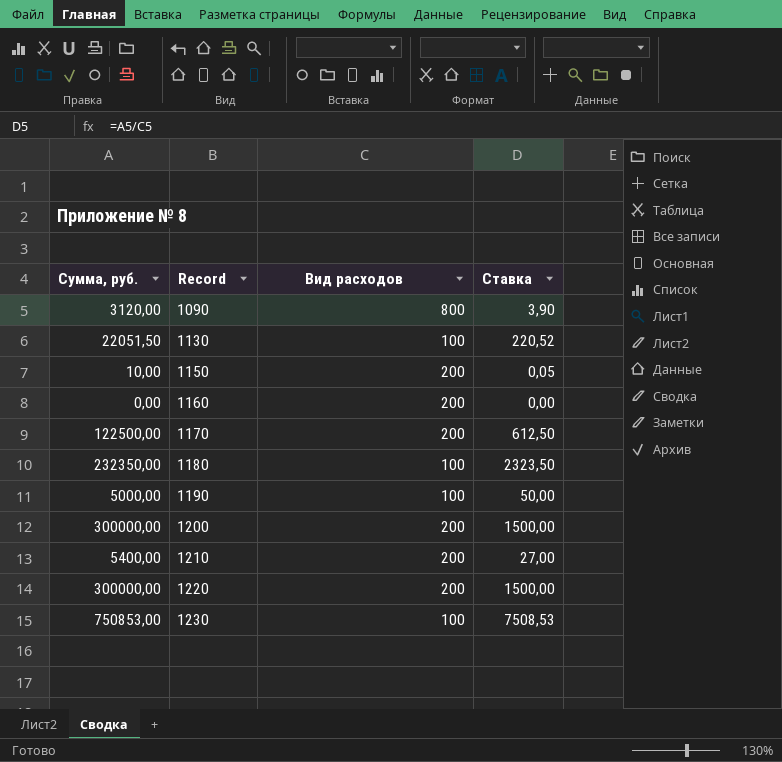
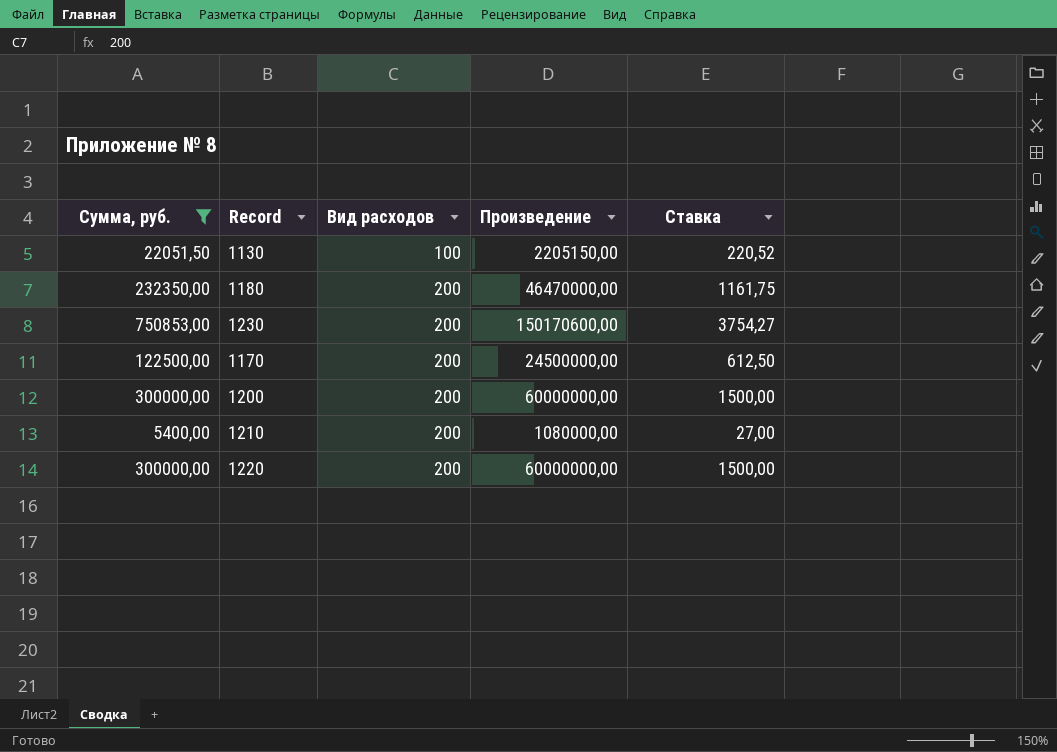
filter: none -> Сумма, руб. >= 5400,00
row order: Record ascending -> Вид расходов ascending
column Произведение | formula: none -> [Сумма, руб.] * [Вид расходов]
1180 | Вид расходов: 100 -> 200
1180 | Ставка: 2323,50 -> 1161,75
1230 | Вид расходов: 100 -> 200
1230 | Ставка: 7508,53 -> 3754,27

